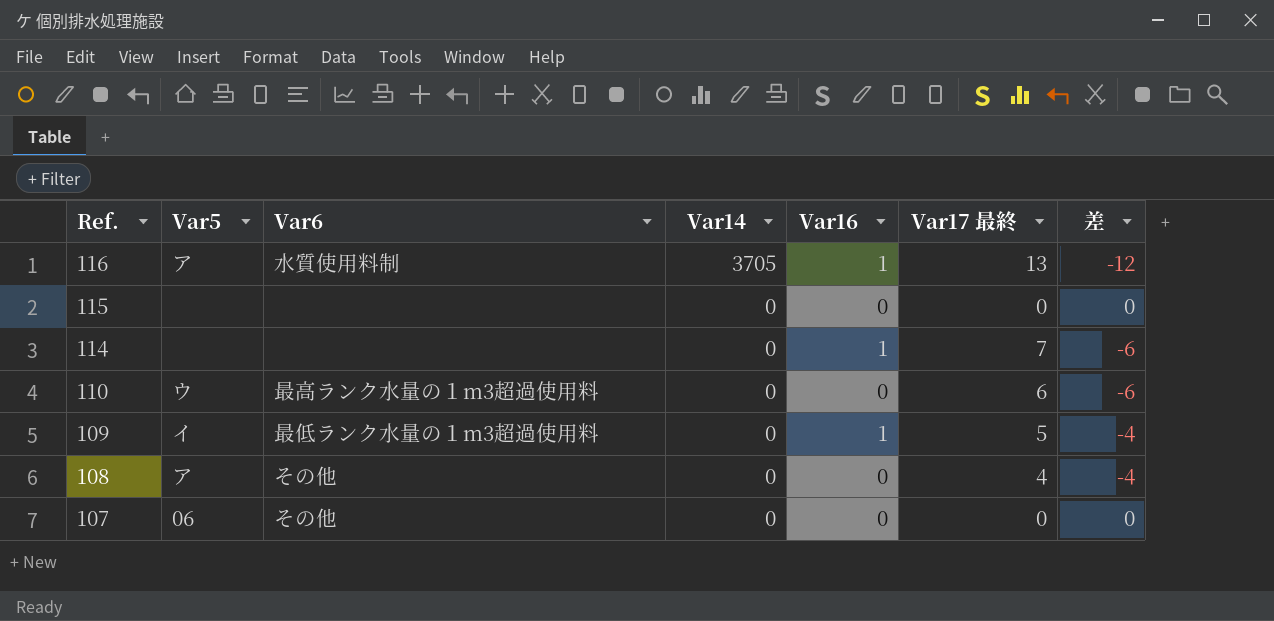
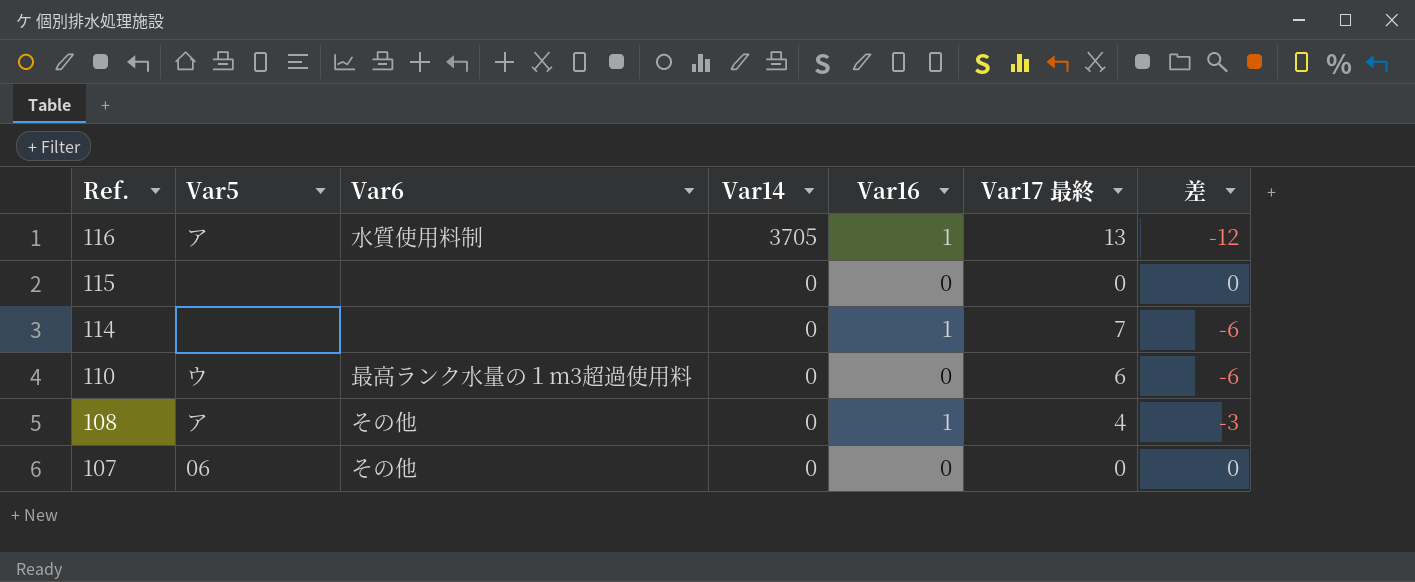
row 109: イ | 最低ランク水量の１m3超過使用料 | 0 | 1 | 5 | -4 -> none
108 | Var16: 0 -> 1
108 | 差: -4 -> -3

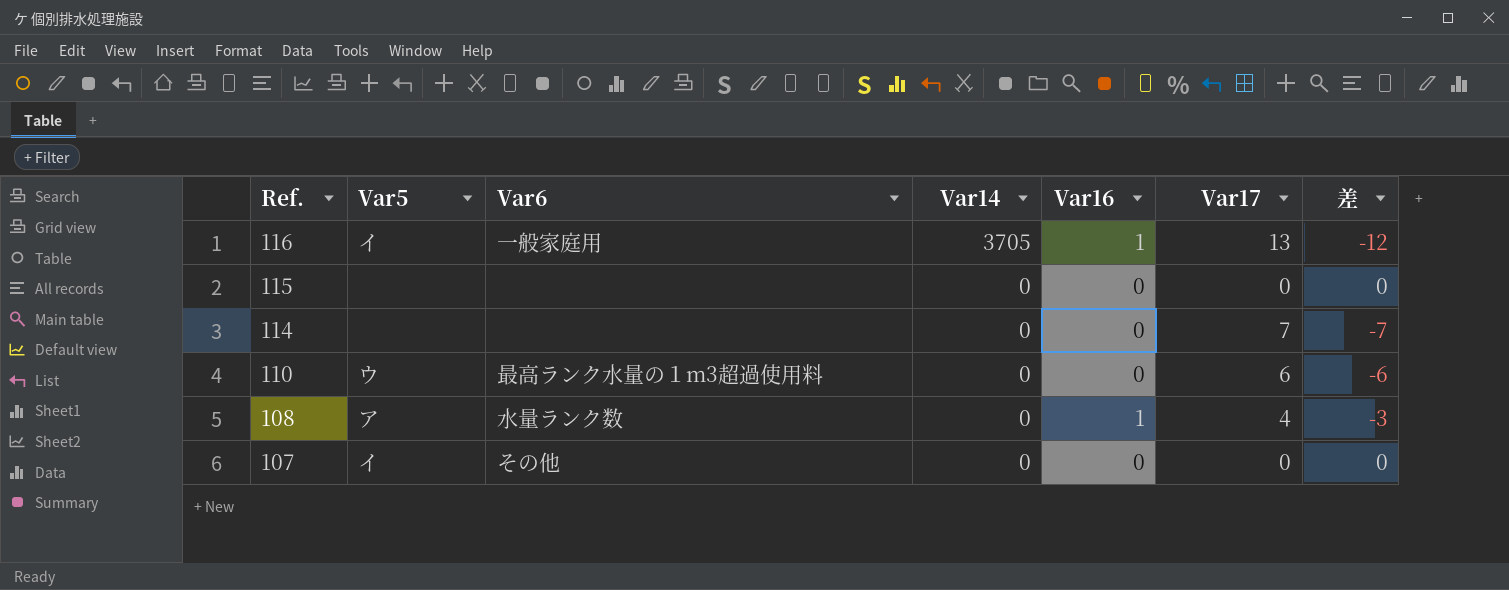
column name: Var17 最終 -> Var17
116 | Var5: ア -> イ
116 | Var6: 水質使用料制 -> 一般家庭用
114 | Var16: 1 -> 0
114 | 差: -6 -> -7
108 | Var6: その他 -> 水量ランク数
107 | Var5: 06 -> イ

